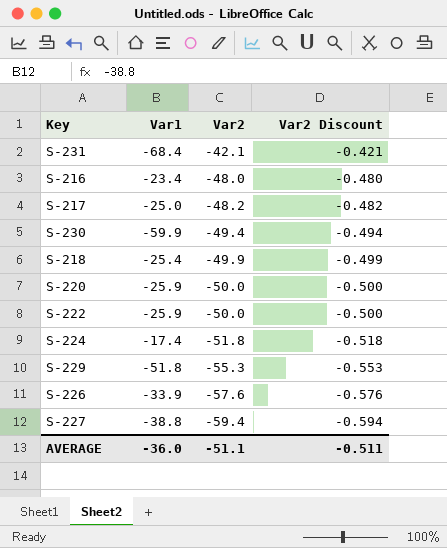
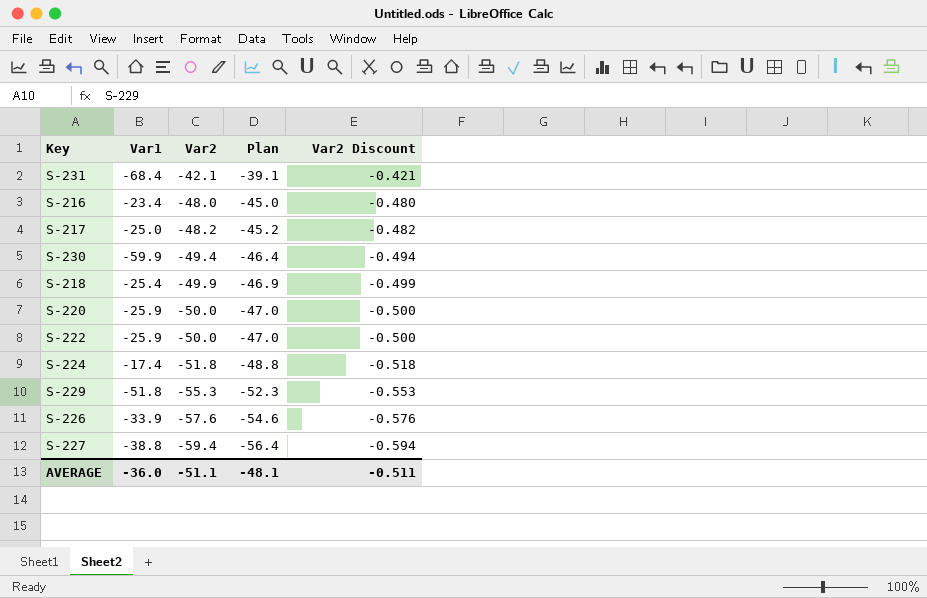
column Plan | formula: none -> [Var2] + 3

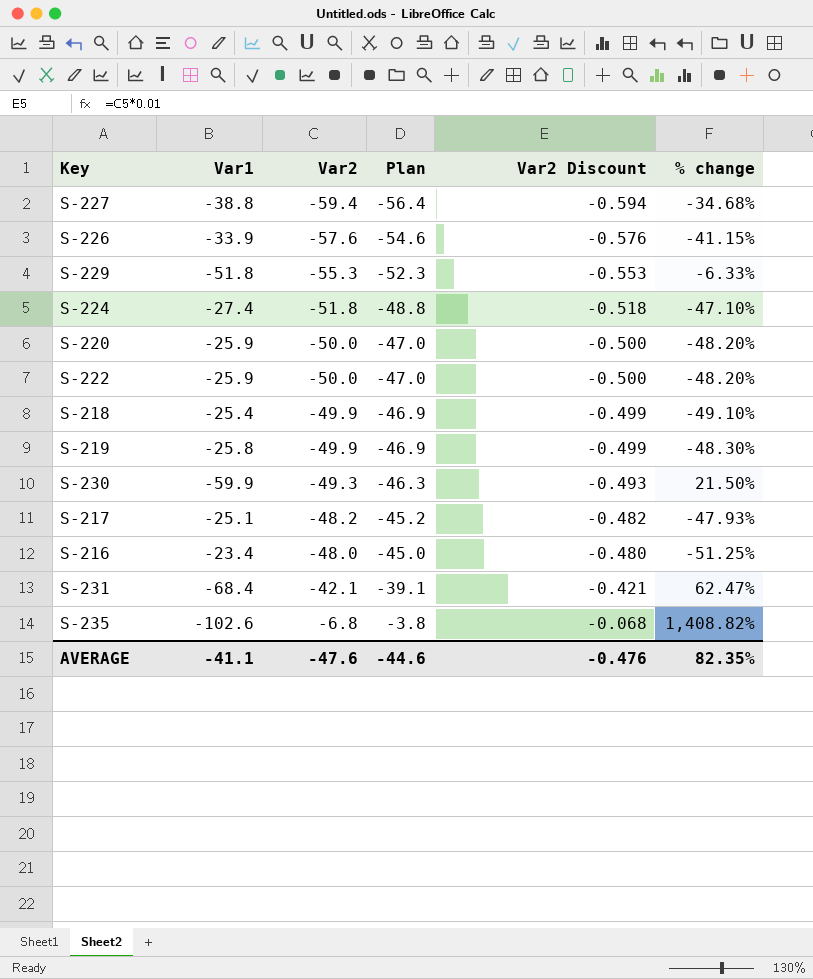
row order: Var2 descending -> Var2 ascending
column % change | formula: none -> ([Var1] - [Var2]) / [Var2]
S-224 | Var1: -17.4 -> -27.4
row S-219: none -> -25.8 | -49.9 | -46.9 | -0.499 | -48.30%
S-230 | Var2: -49.4 -> -49.3
S-230 | Plan: -46.4 -> -46.3
S-230 | Var2 Discount: -0.494 -> -0.493
S-217 | Var1: -25.0 -> -25.1
row S-235: none -> -102.6 | -6.8 | -3.8 | -0.068 | 1,408.82%
AVERAGE | Var1: -36.0 -> -41.1
AVERAGE | Var2: -51.1 -> -47.6
AVERAGE | Plan: -48.1 -> -44.6
AVERAGE | Var2 Discount: -0.511 -> -0.476

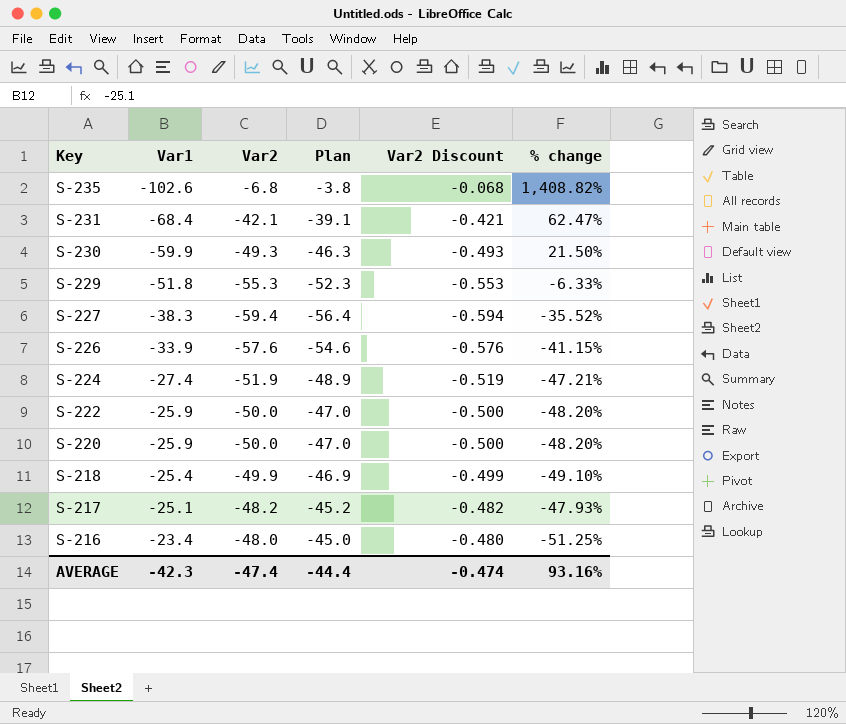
row order: Var2 ascending -> Key descending
row S-219: -25.8 | -49.9 | -46.9 | -0.499 | -48.30% -> none
S-227 | Var1: -38.8 -> -38.3
S-227 | % change: -34.68% -> -35.52%
S-224 | Var2: -51.8 -> -51.9
S-224 | Plan: -48.8 -> -48.9
S-224 | Var2 Discount: -0.518 -> -0.519
S-224 | % change: -47.10% -> -47.21%
AVERAGE | Var1: -41.1 -> -42.3
AVERAGE | Var2: -47.6 -> -47.4
AVERAGE | Plan: -44.6 -> -44.4
AVERAGE | Var2 Discount: -0.476 -> -0.474
AVERAGE | % change: 82.35% -> 93.16%

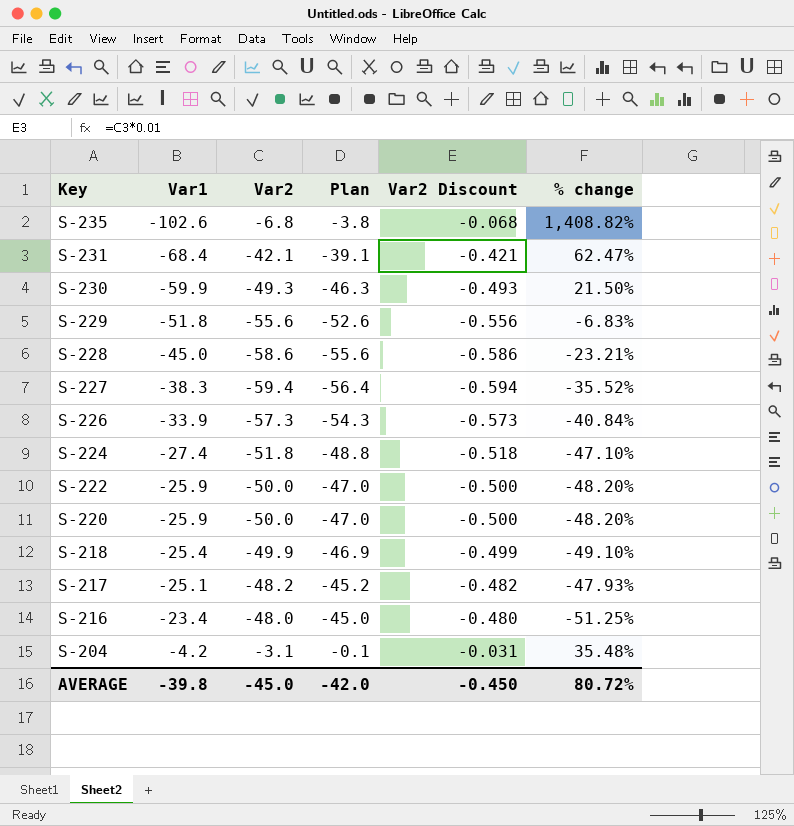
S-229 | Var2: -55.3 -> -55.6
S-229 | Plan: -52.3 -> -52.6
S-229 | Var2 Discount: -0.553 -> -0.556
S-229 | % change: -6.33% -> -6.83%
row S-228: none -> -45.0 | -58.6 | -55.6 | -0.586 | -23.21%
S-226 | Var2: -57.6 -> -57.3
S-226 | Plan: -54.6 -> -54.3
S-226 | Var2 Discount: -0.576 -> -0.573
S-226 | % change: -41.15% -> -40.84%
S-224 | Var2: -51.9 -> -51.8
S-224 | Plan: -48.9 -> -48.8
S-224 | Var2 Discount: -0.519 -> -0.518
S-224 | % change: -47.21% -> -47.10%
row S-204: none -> -4.2 | -3.1 | -0.1 | -0.031 | 35.48%
AVERAGE | Var1: -42.3 -> -39.8
AVERAGE | Var2: -47.4 -> -45.0
AVERAGE | Plan: -44.4 -> -42.0
AVERAGE | Var2 Discount: -0.474 -> -0.450
AVERAGE | % change: 93.16% -> 80.72%

